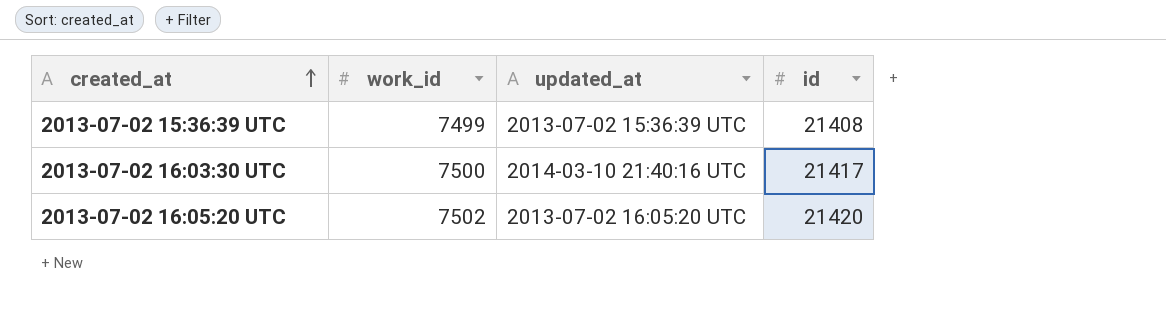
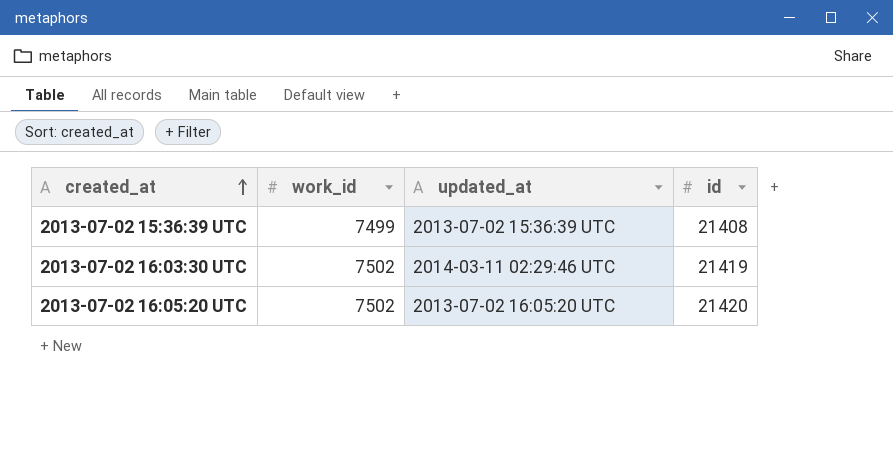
2013-07-02 16:03:30 UTC | work_id: 7500 -> 7502
2013-07-02 16:03:30 UTC | updated_at: 2014-03-10 21:40:16 UTC -> 2014-03-11 02:29:46 UTC
2013-07-02 16:03:30 UTC | id: 21417 -> 21419

